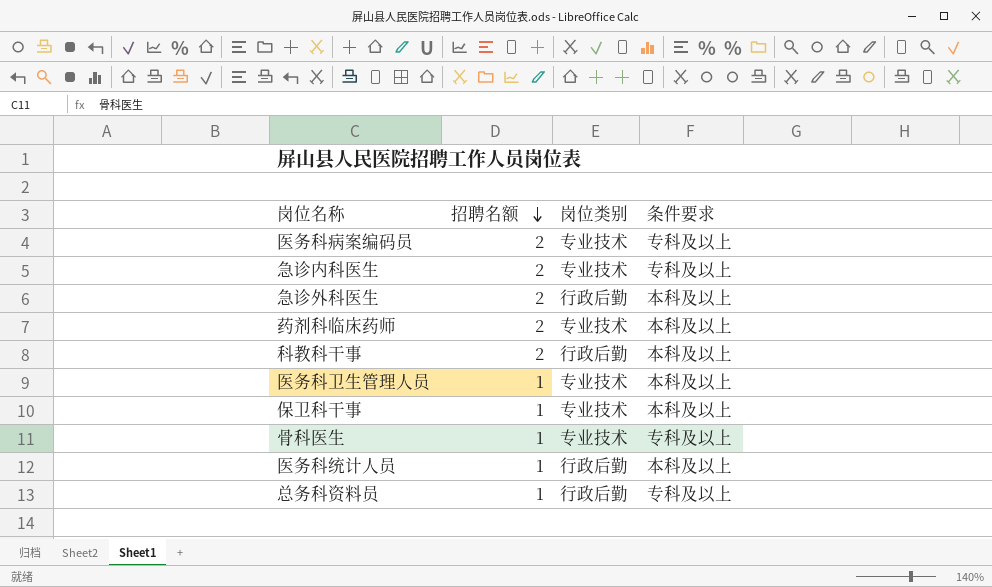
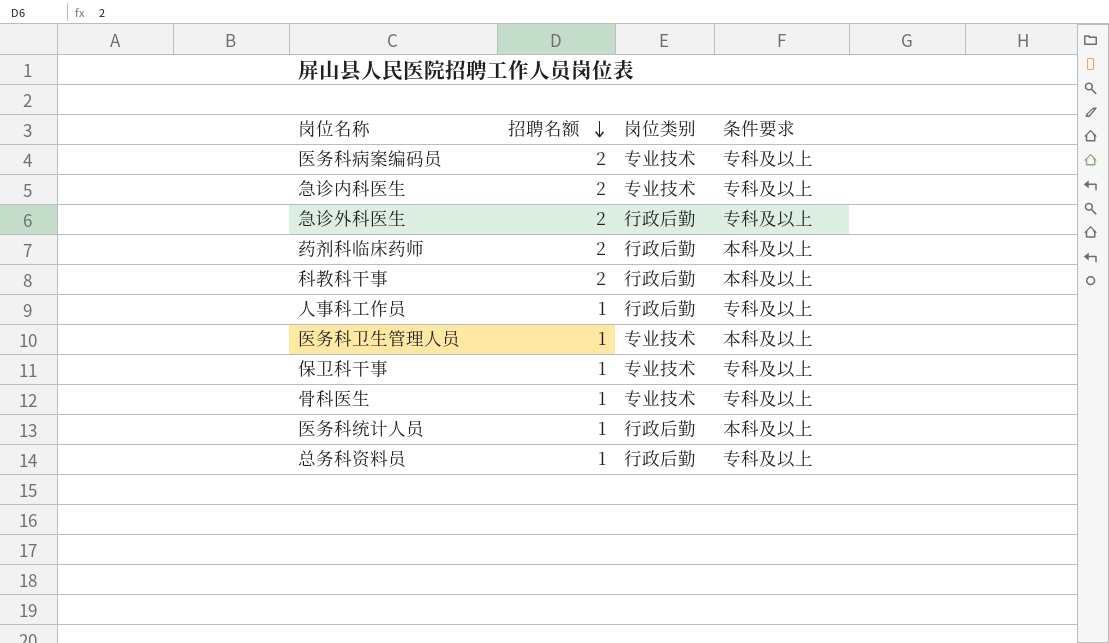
急诊外科医生 | 条件要求: 本科及以上 -> 专科及以上
药剂科临床药师 | 岗位类别: 专业技术 -> 行政后勤
row 人事科工作员: none -> 1 | 行政后勤 | 专科及以上
保卫科干事 | 条件要求: 本科及以上 -> 专科及以上

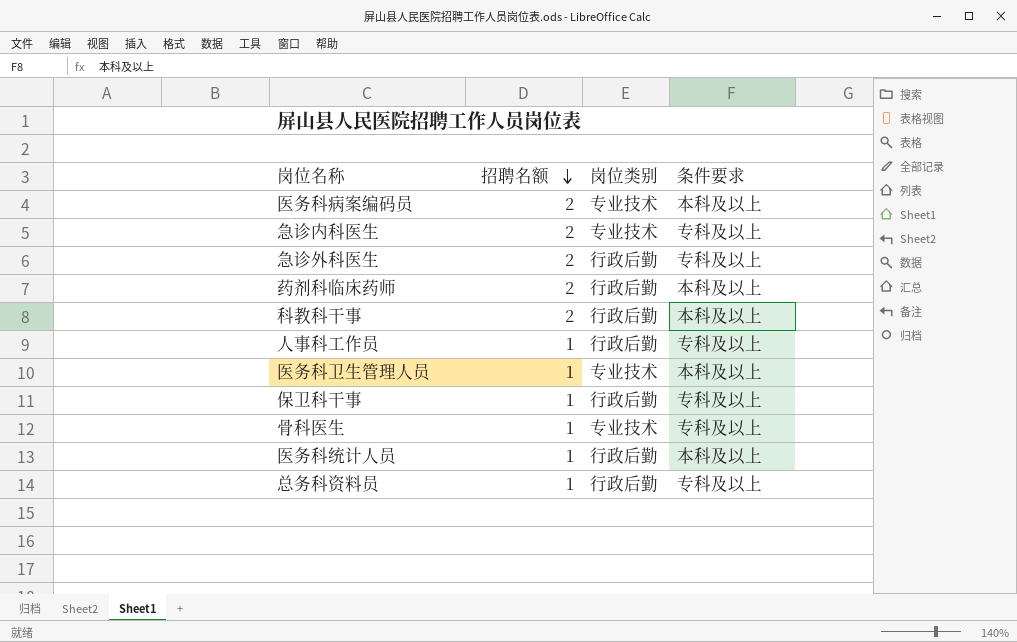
医务科病案编码员 | 条件要求: 专科及以上 -> 本科及以上
保卫科干事 | 岗位类别: 专业技术 -> 行政后勤

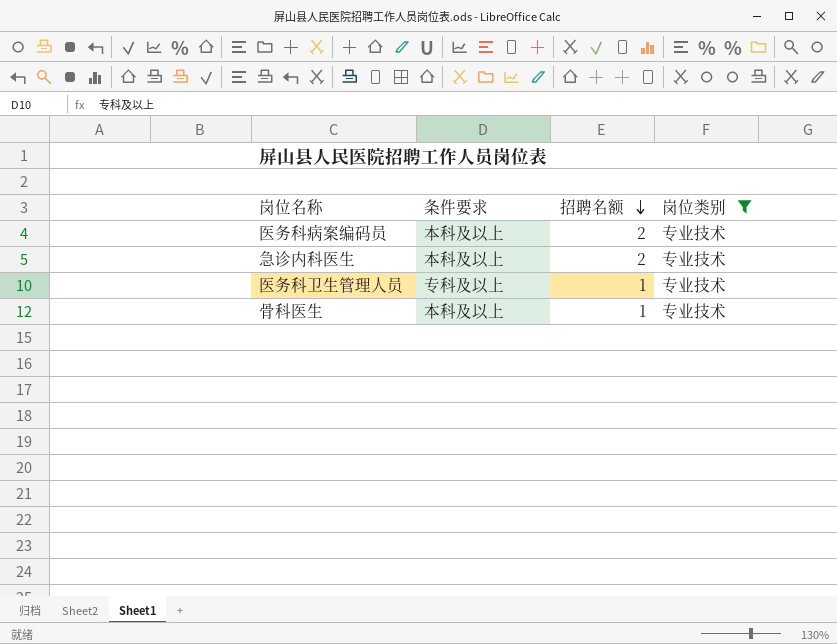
filter: none -> 岗位类别 = 专业技术
column 条件要求 | position: 4 -> 2
急诊内科医生 | 条件要求: 专科及以上 -> 本科及以上
医务科卫生管理人员 | 条件要求: 本科及以上 -> 专科及以上
骨科医生 | 条件要求: 专科及以上 -> 本科及以上

